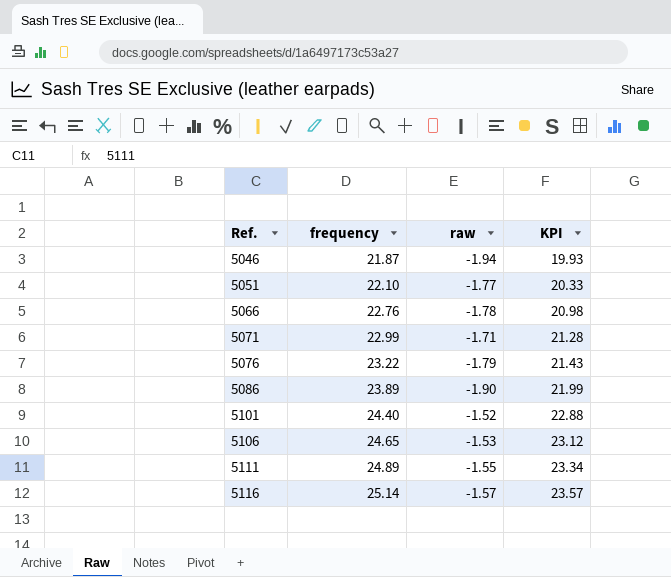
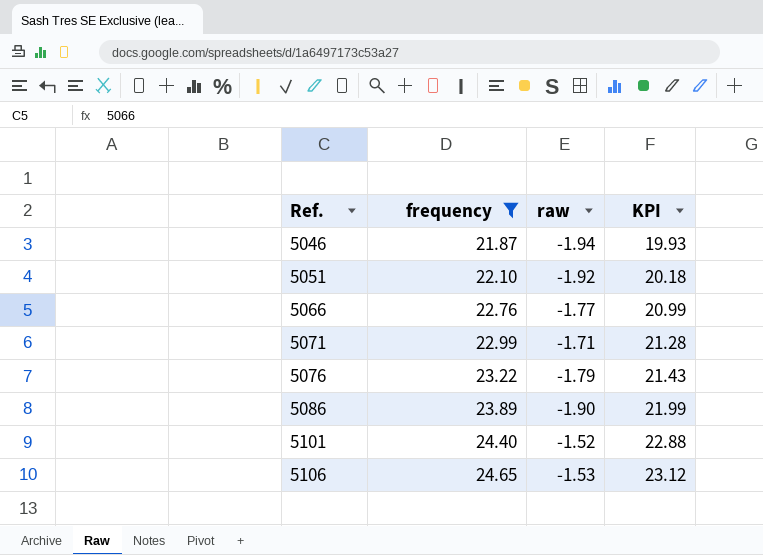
filter: none -> frequency <= 24.65
5051 | raw: -1.77 -> -1.92
5051 | KPI: 20.33 -> 20.18
5066 | raw: -1.78 -> -1.77
5066 | KPI: 20.98 -> 20.99

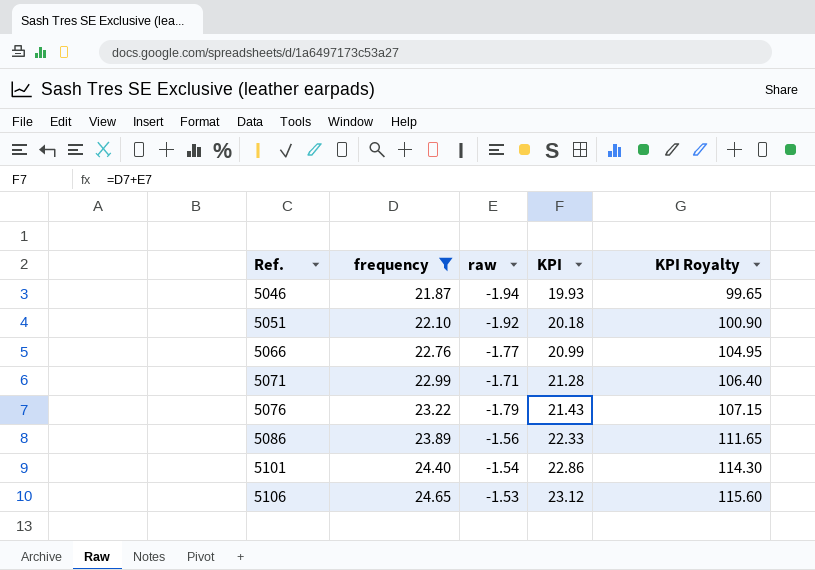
column KPI Royalty | formula: none -> [KPI] * 5
5086 | raw: -1.90 -> -1.56
5086 | KPI: 21.99 -> 22.33
5101 | raw: -1.52 -> -1.54
5101 | KPI: 22.88 -> 22.86

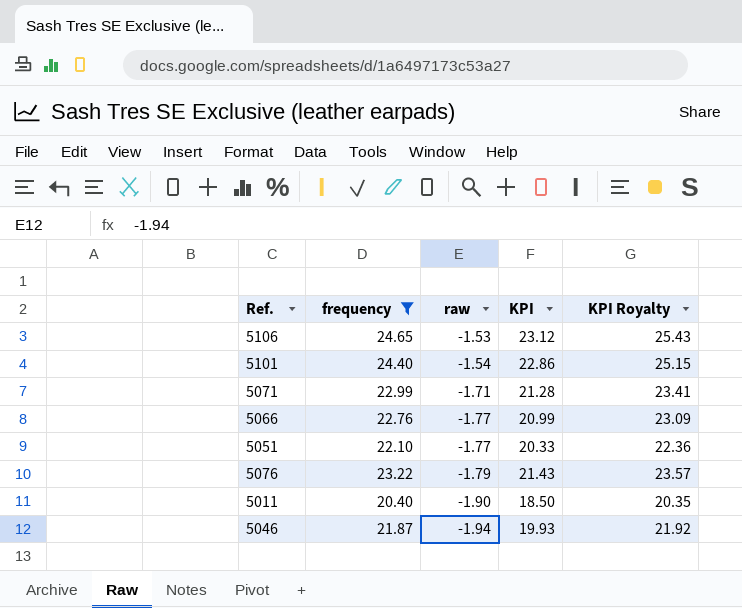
row order: Ref. ascending -> raw descending
column KPI Royalty | formula: [KPI] * 5 -> [KPI] * 1.1
row 5086: 23.89 | -1.56 | 22.33 | 111.65 -> none
5051 | raw: -1.92 -> -1.77
5051 | KPI: 20.18 -> 20.33
row 5011: none -> 20.40 | -1.90 | 18.50 | 20.35

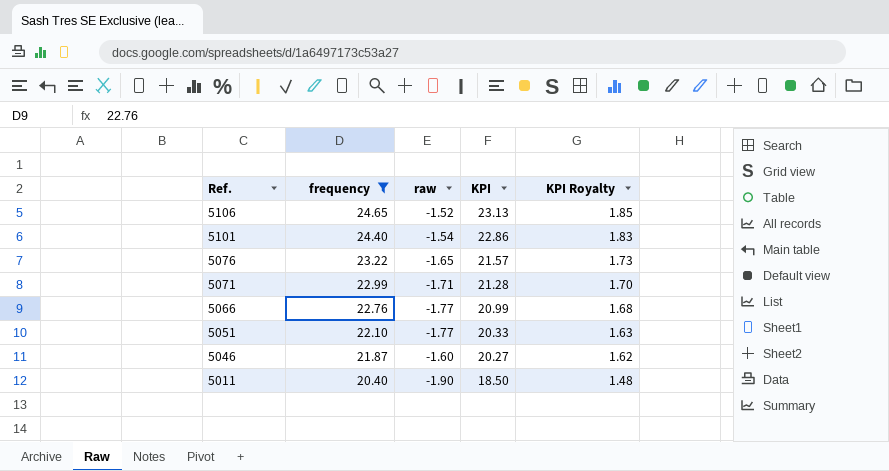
row order: raw descending -> Ref. descending
column KPI Royalty | formula: [KPI] * 1.1 -> [KPI] * 0.08
5106 | raw: -1.53 -> -1.52
5106 | KPI: 23.12 -> 23.13
5076 | raw: -1.79 -> -1.65
5076 | KPI: 21.43 -> 21.57
5046 | raw: -1.94 -> -1.60
5046 | KPI: 19.93 -> 20.27

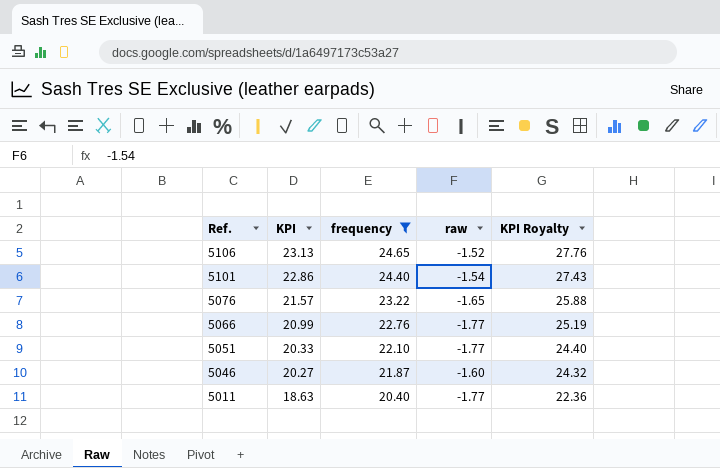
column KPI | position: 4 -> 2
column KPI Royalty | formula: [KPI] * 0.08 -> [KPI] * 1.2
row 5071: 22.99 | -1.71 | 21.28 | 1.70 -> none
5011 | KPI: 18.50 -> 18.63
5011 | raw: -1.90 -> -1.77

